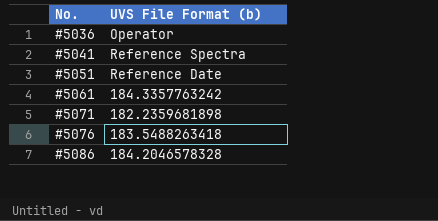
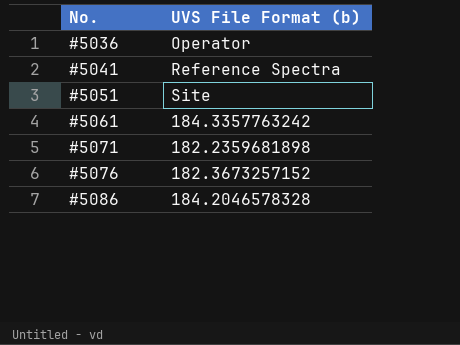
#5051 | UVS File Format (b): Reference Date -> Site
#5076 | UVS File Format (b): 183.5488263418 -> 182.3673257152

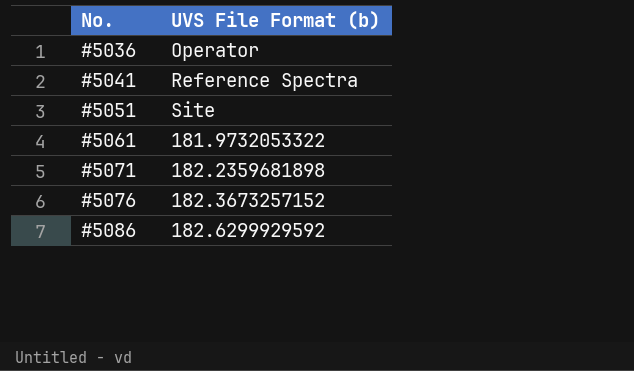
#5061 | UVS File Format (b): 184.3357763242 -> 181.9732053322
#5086 | UVS File Format (b): 184.2046578328 -> 182.6299929592

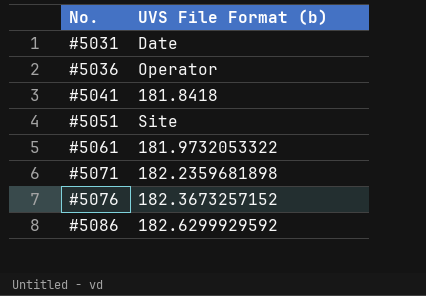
row #5031: none -> Date
#5041 | UVS File Format (b): Reference Spectra -> 181.8418

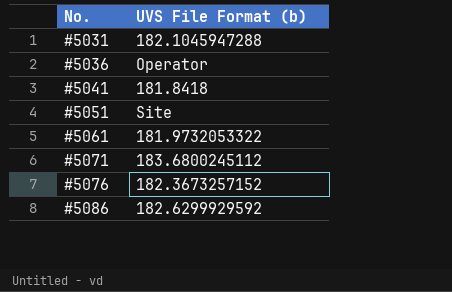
#5031 | UVS File Format (b): Date -> 182.1045947288
#5071 | UVS File Format (b): 182.2359681898 -> 183.6800245112

